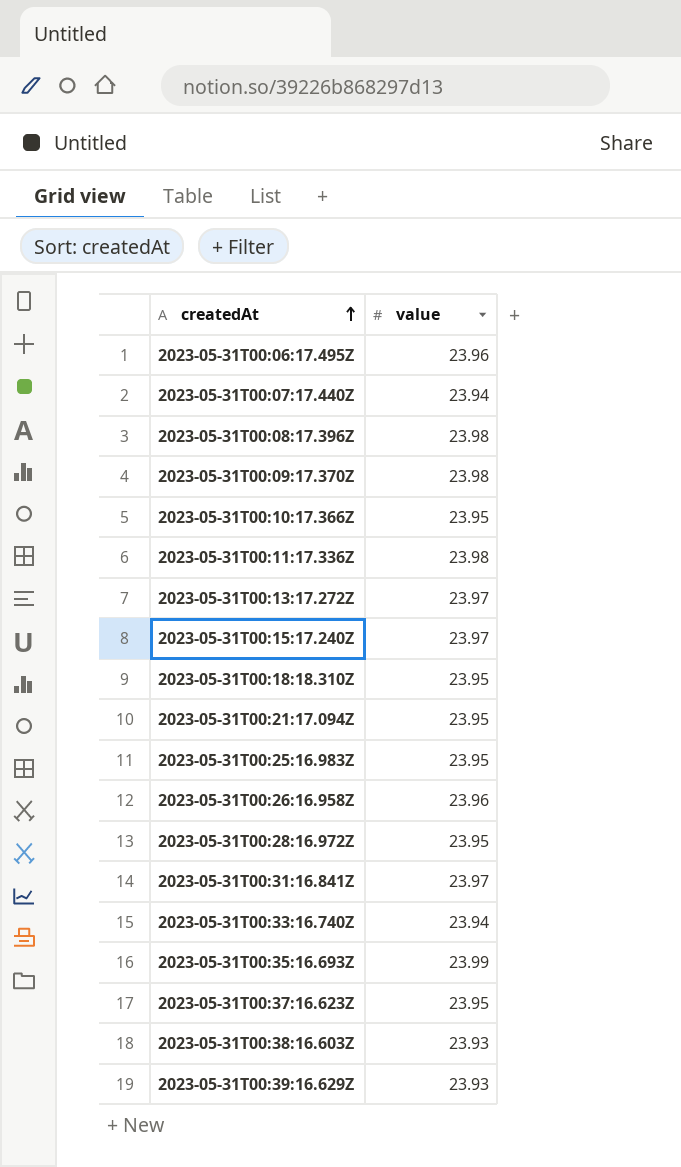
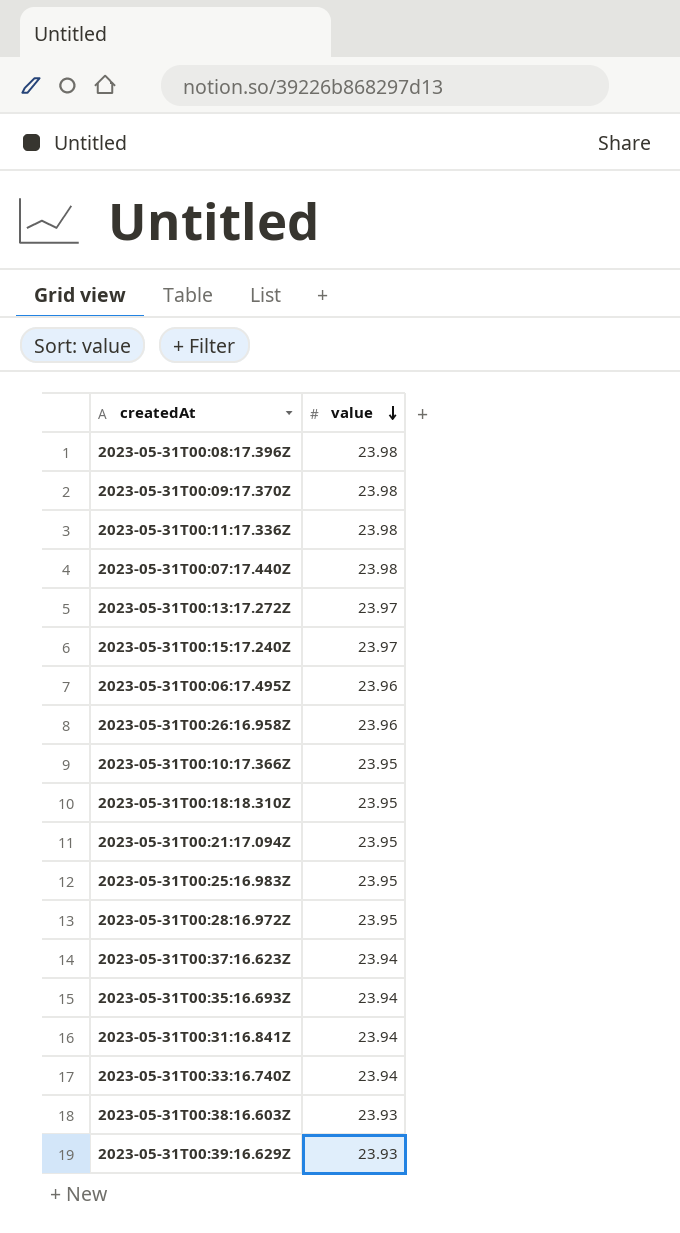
row order: createdAt ascending -> value descending
2023-05-31T00:07:17.440Z | value: 23.94 -> 23.98
2023-05-31T00:37:16.623Z | value: 23.95 -> 23.94
2023-05-31T00:35:16.693Z | value: 23.99 -> 23.94
2023-05-31T00:31:16.841Z | value: 23.97 -> 23.94

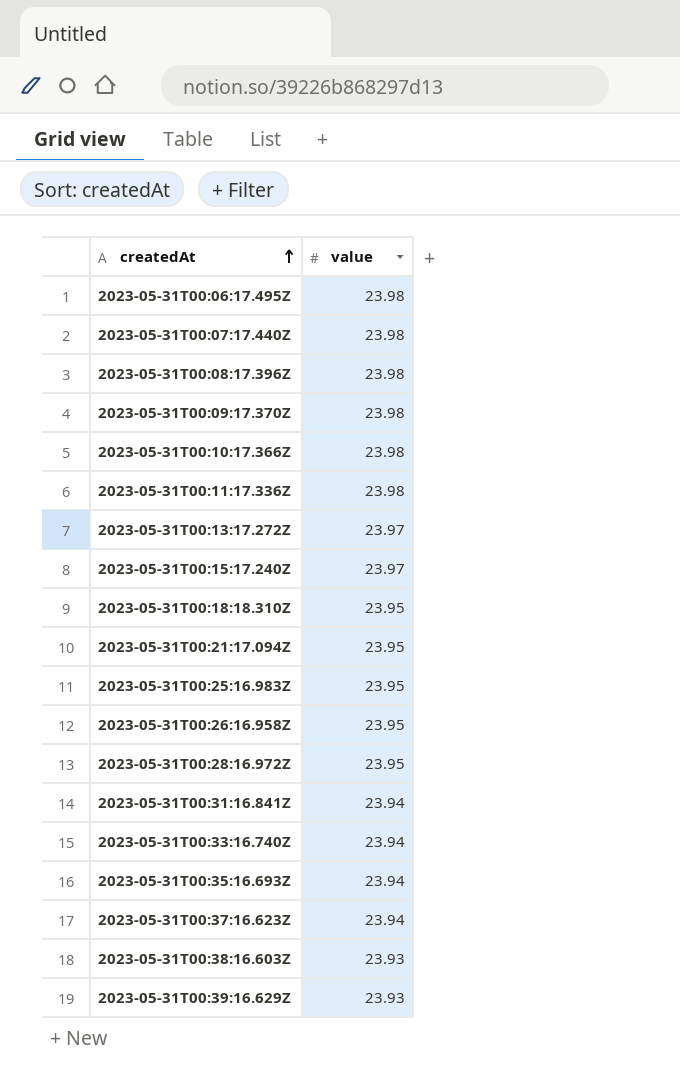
row order: value descending -> createdAt ascending
2023-05-31T00:06:17.495Z | value: 23.96 -> 23.98
2023-05-31T00:10:17.366Z | value: 23.95 -> 23.98
2023-05-31T00:26:16.958Z | value: 23.96 -> 23.95

